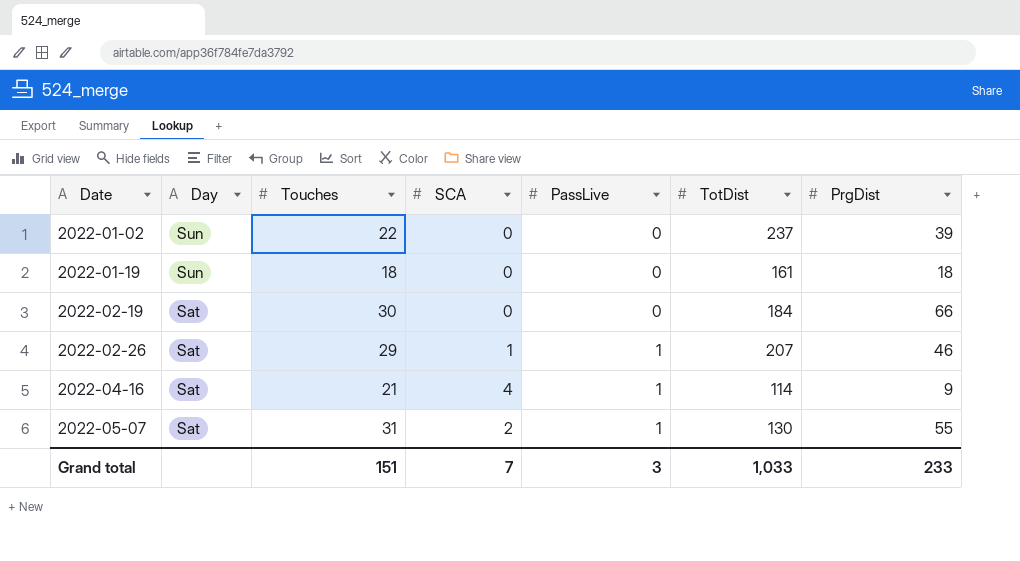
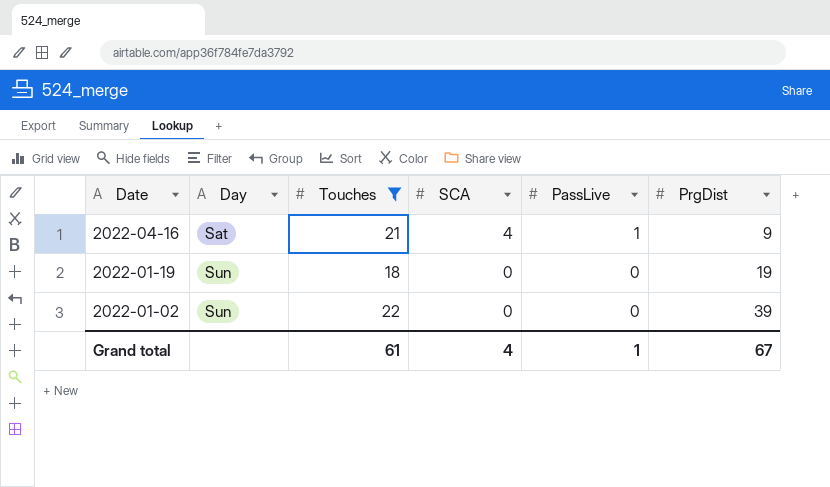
filter: none -> Touches <= 22
row order: Date ascending -> Date descending
column TotDist | position: 6 -> none
2022-01-19 | PrgDist: 18 -> 19
Grand total | Touches: 151 -> 61
Grand total | SCA: 7 -> 4
Grand total | PassLive: 3 -> 1
Grand total | PrgDist: 233 -> 67

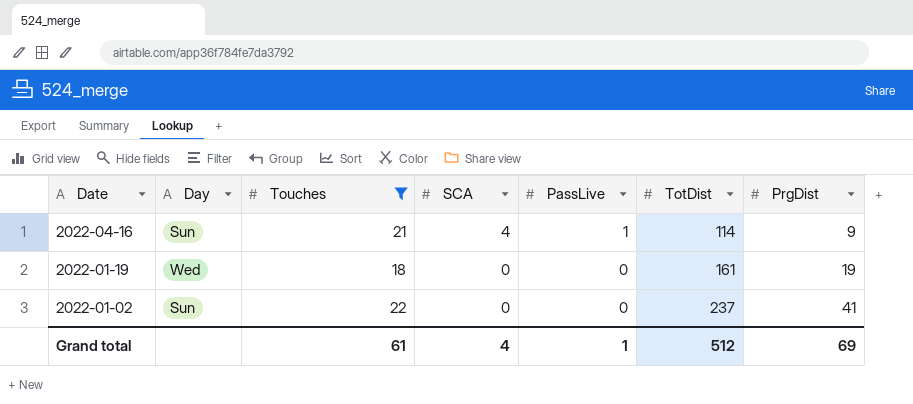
column TotDist | position: none -> 6
2022-04-16 | Day: Sat -> Sun
2022-01-19 | Day: Sun -> Wed
2022-01-02 | PrgDist: 39 -> 41
Grand total | PrgDist: 67 -> 69

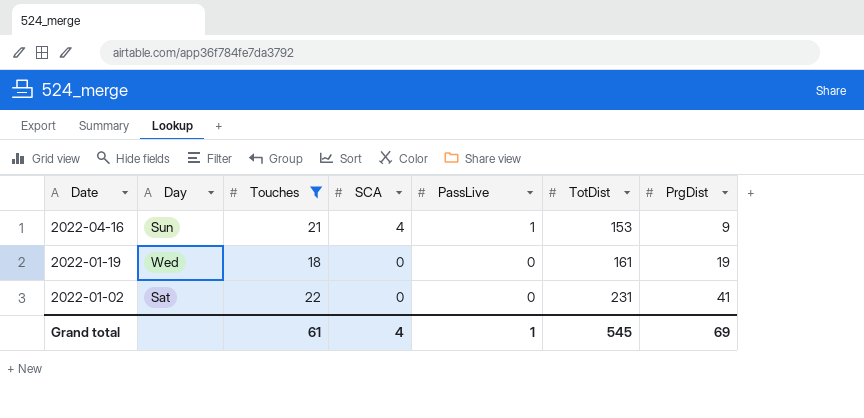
2022-04-16 | TotDist: 114 -> 153
2022-01-02 | Day: Sun -> Sat
2022-01-02 | TotDist: 237 -> 231
Grand total | TotDist: 512 -> 545

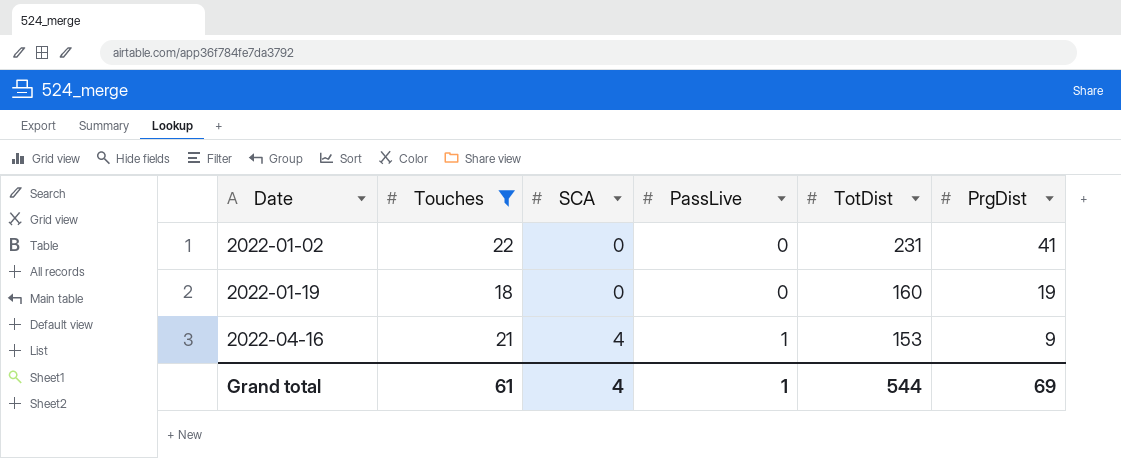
row order: Date descending -> Date ascending
column Day | position: 2 -> none
2022-01-19 | TotDist: 161 -> 160
Grand total | TotDist: 545 -> 544

